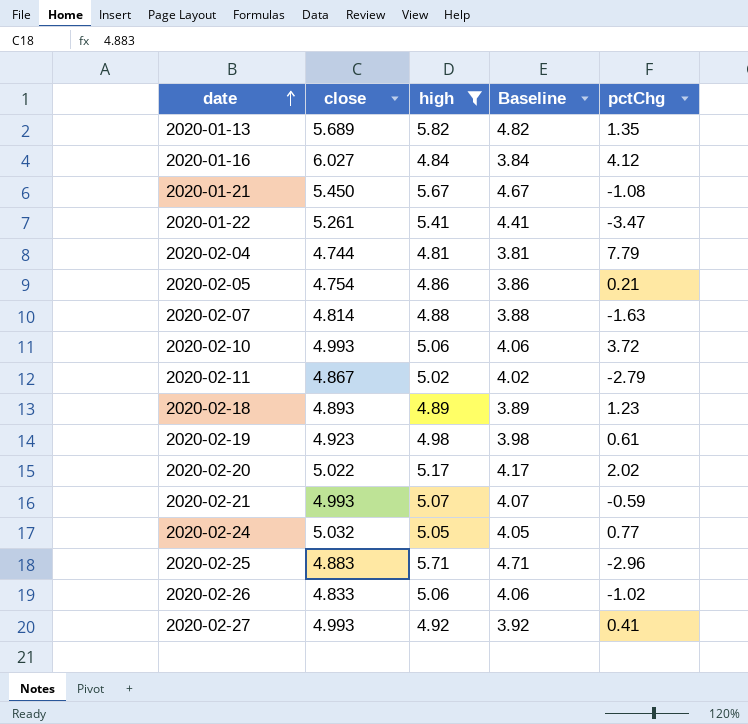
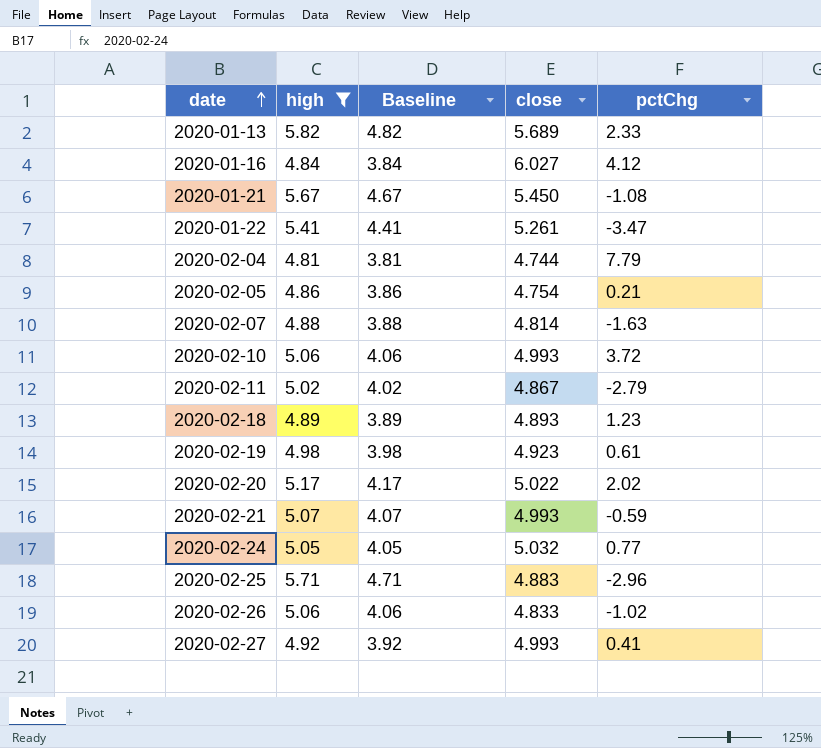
column close | position: 2 -> 4
2020-01-13 | pctChg: 1.35 -> 2.33

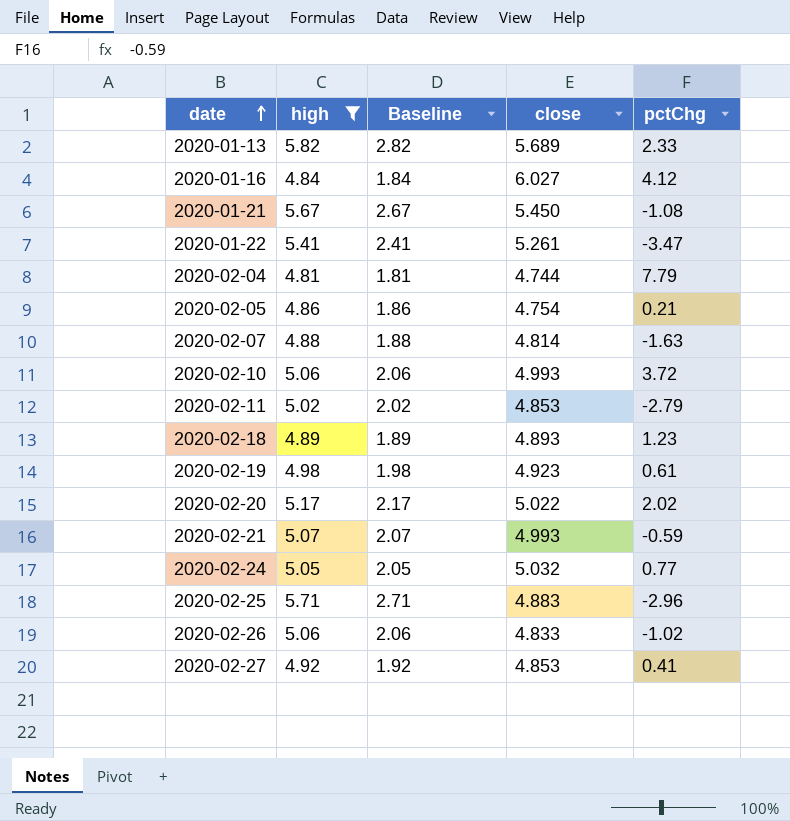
column Baseline | formula: [high] - 1 -> [high] - 3
2020-02-11 | close: 4.867 -> 4.853
2020-02-27 | close: 4.993 -> 4.853

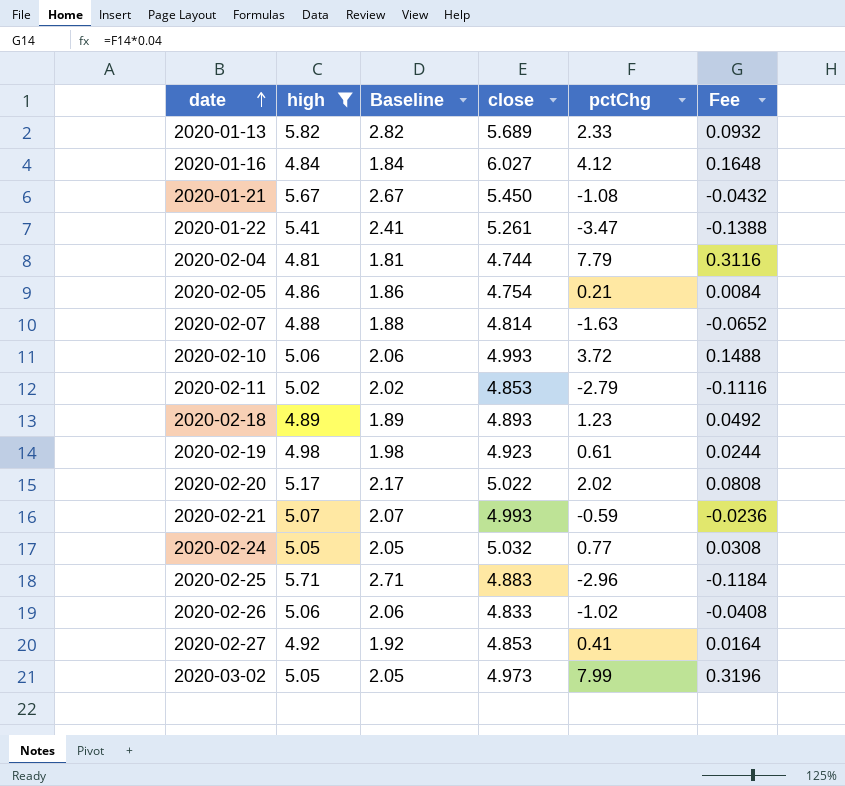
column Fee | formula: none -> [pctChg] * 0.04
row 2020-03-02: none -> 5.05 | 2.05 | 4.973 | 7.99 | 0.3196

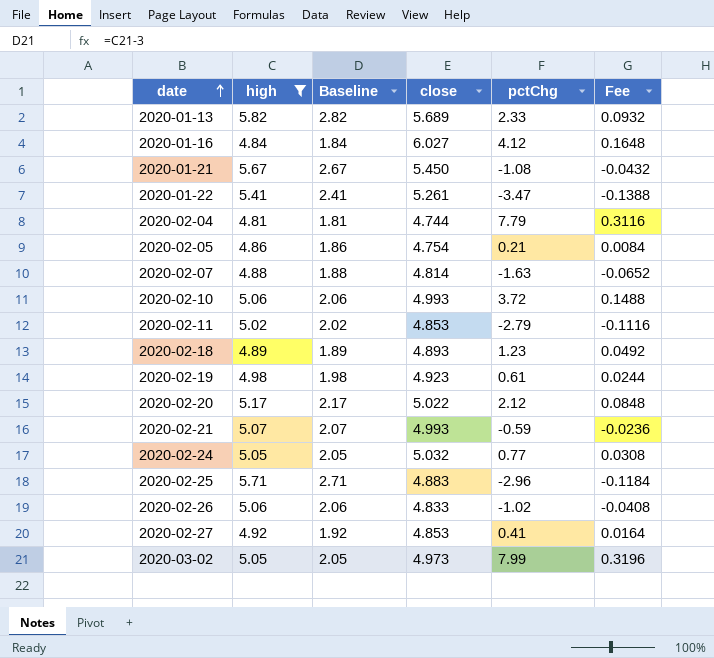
2020-02-20 | pctChg: 2.02 -> 2.12
2020-02-20 | Fee: 0.0808 -> 0.0848

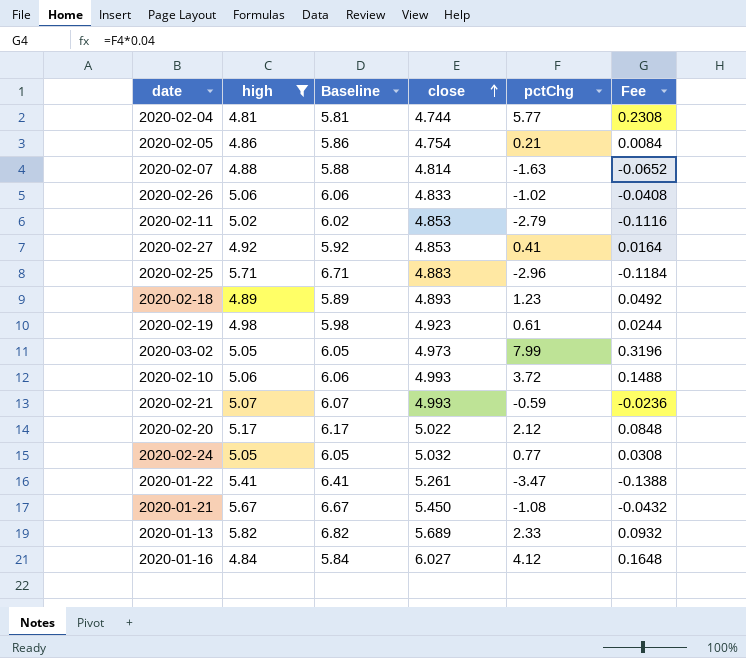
row order: date ascending -> close ascending
column Baseline | formula: [high] - 3 -> [high] + 1
2020-02-04 | pctChg: 7.79 -> 5.77
2020-02-04 | Fee: 0.3116 -> 0.2308

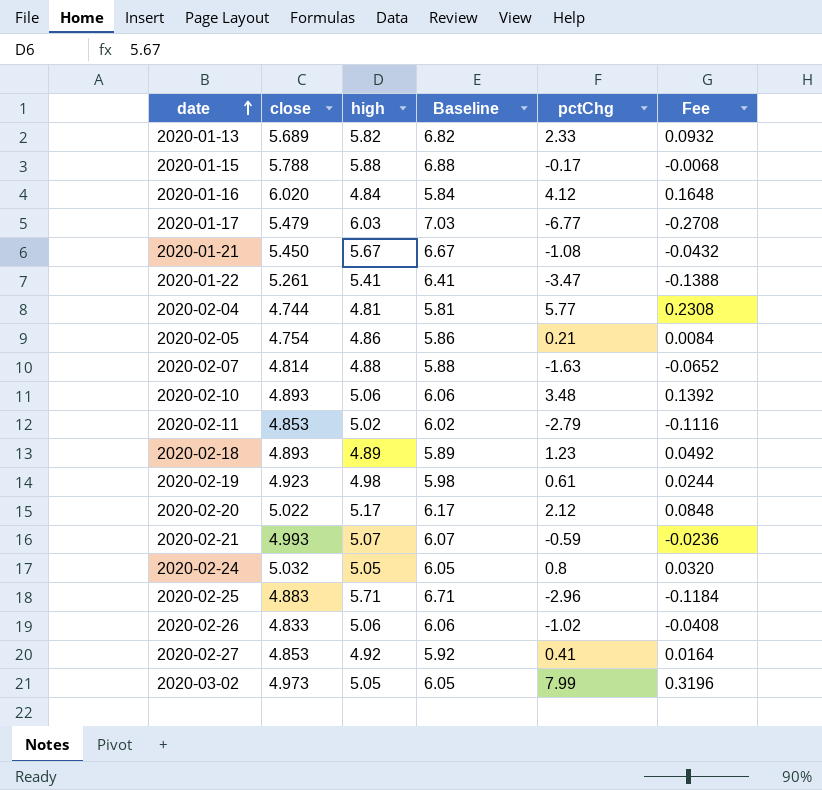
filter: high <= 5.82 -> none
row order: close ascending -> date ascending
column close | position: 4 -> 2
2020-01-16 | close: 6.027 -> 6.020
2020-02-10 | close: 4.993 -> 4.893
2020-02-10 | pctChg: 3.72 -> 3.48
2020-02-10 | Fee: 0.1488 -> 0.1392
2020-02-24 | pctChg: 0.77 -> 0.8
2020-02-24 | Fee: 0.0308 -> 0.0320

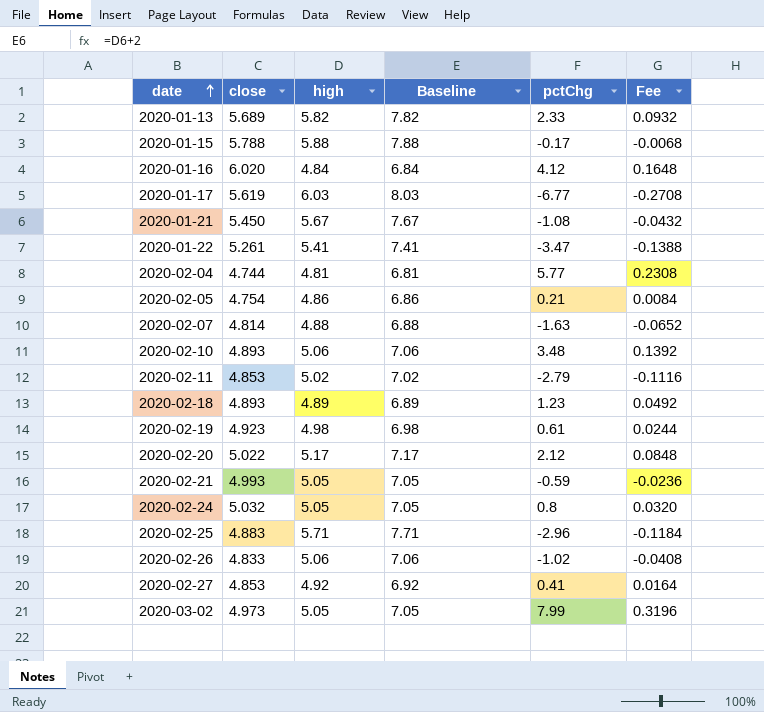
column Baseline | formula: [high] + 1 -> [high] + 2
2020-01-17 | close: 5.479 -> 5.619
2020-02-21 | high: 5.07 -> 5.05

